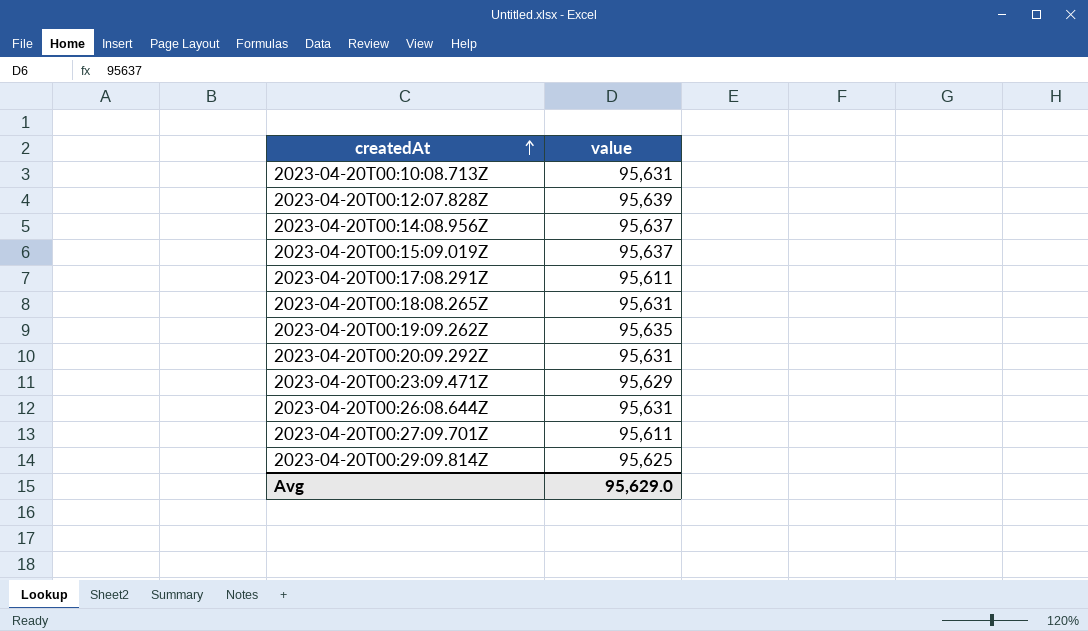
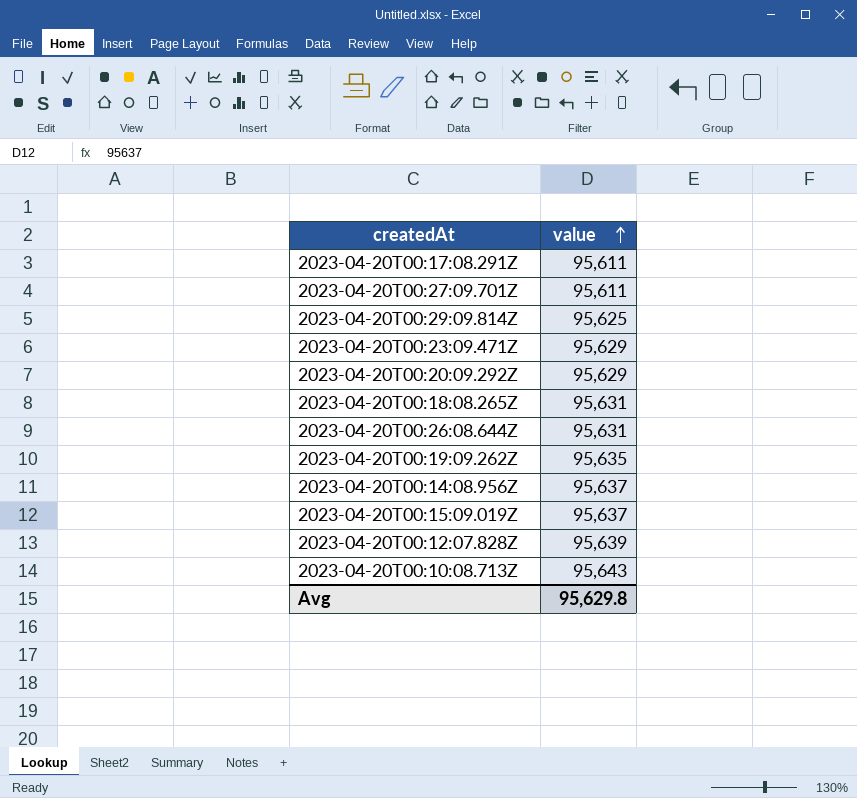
row order: createdAt ascending -> value ascending
2023-04-20T00:20:09.292Z | value: 95,631 -> 95,629
2023-04-20T00:10:08.713Z | value: 95,631 -> 95,643
Avg | value: 95,629.0 -> 95,629.8

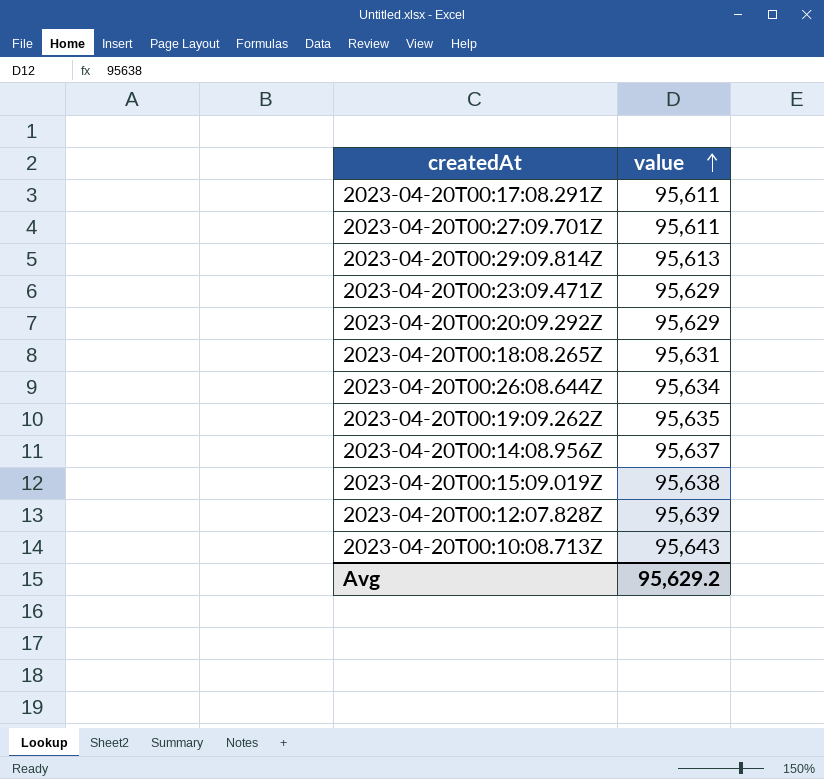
2023-04-20T00:29:09.814Z | value: 95,625 -> 95,613
2023-04-20T00:26:08.644Z | value: 95,631 -> 95,634
2023-04-20T00:15:09.019Z | value: 95,637 -> 95,638
Avg | value: 95,629.8 -> 95,629.2

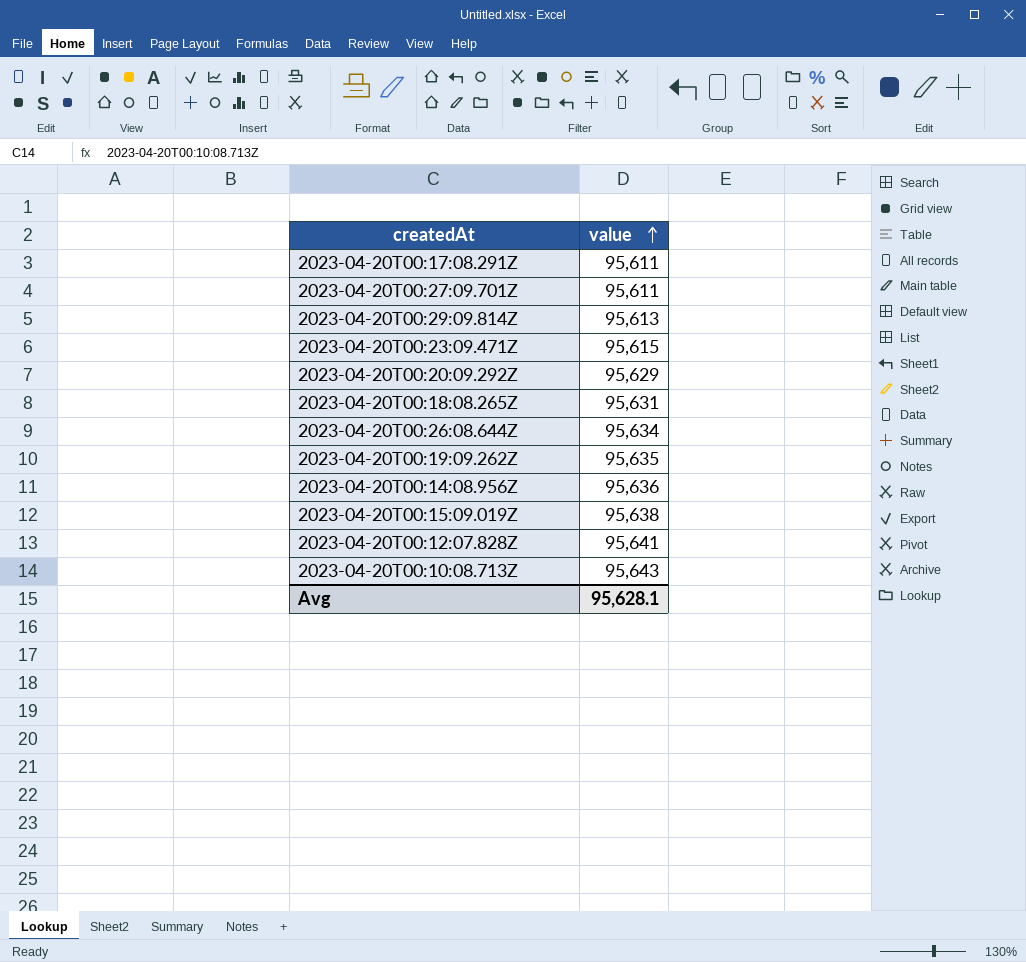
2023-04-20T00:23:09.471Z | value: 95,629 -> 95,615
2023-04-20T00:14:08.956Z | value: 95,637 -> 95,636
2023-04-20T00:12:07.828Z | value: 95,639 -> 95,641
Avg | value: 95,629.2 -> 95,628.1

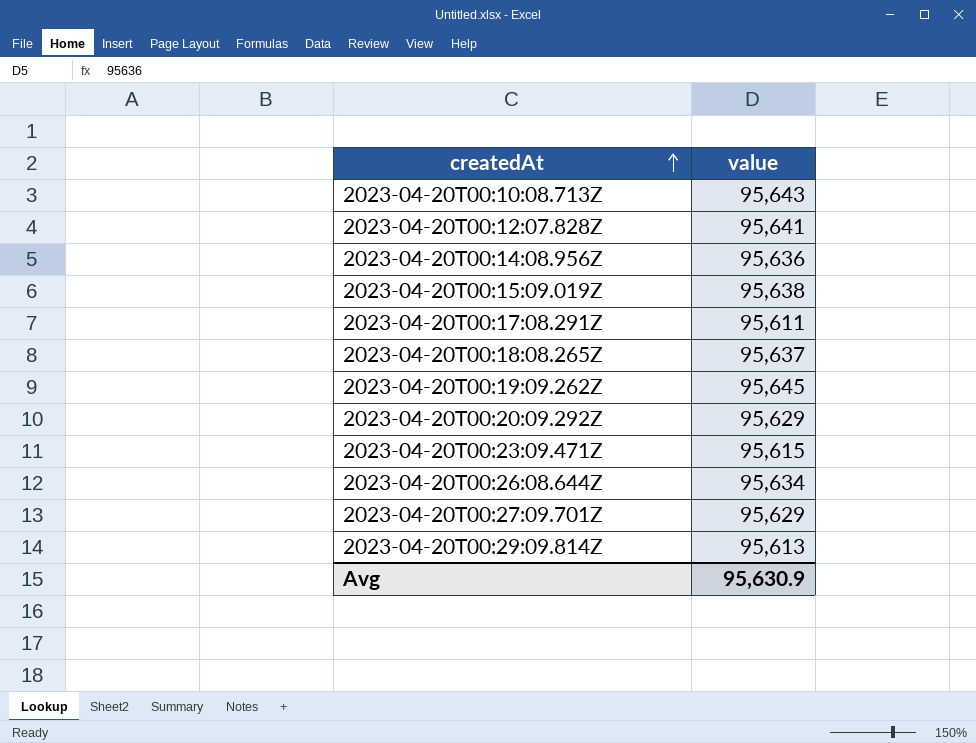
row order: value ascending -> createdAt ascending
2023-04-20T00:18:08.265Z | value: 95,631 -> 95,637
2023-04-20T00:19:09.262Z | value: 95,635 -> 95,645
2023-04-20T00:27:09.701Z | value: 95,611 -> 95,629
Avg | value: 95,628.1 -> 95,630.9

